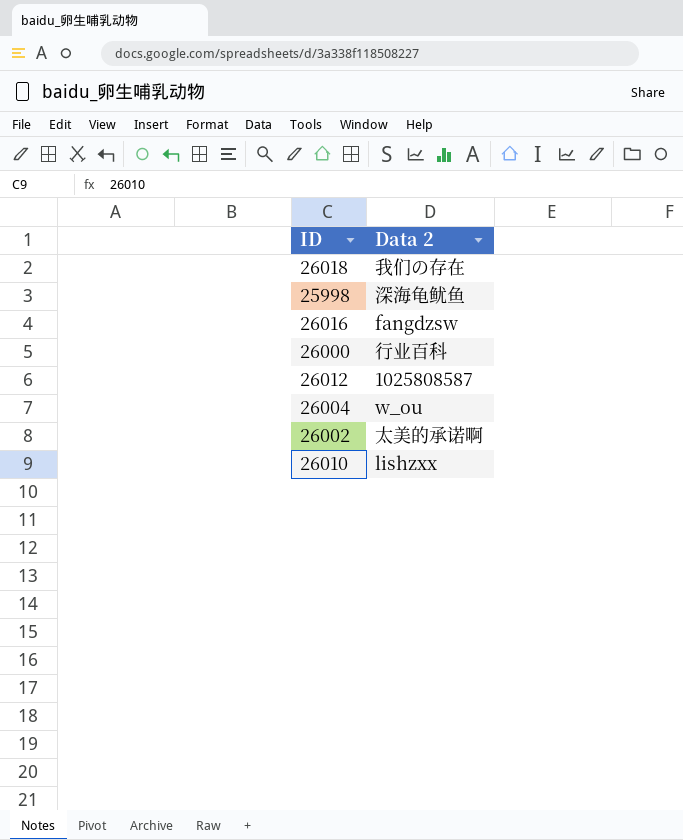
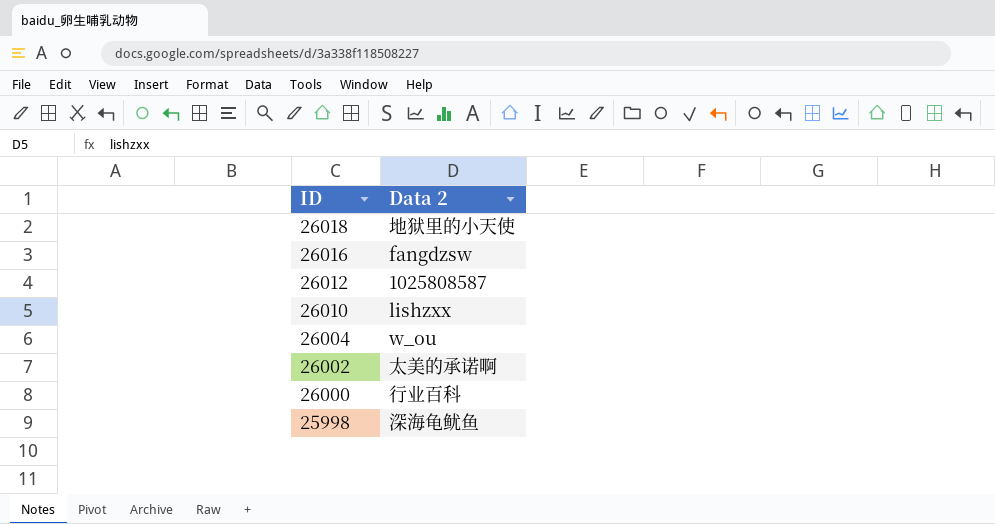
row order: none -> ID descending
26018 | Data 2: 我们の存在 -> 地狱里的小天使

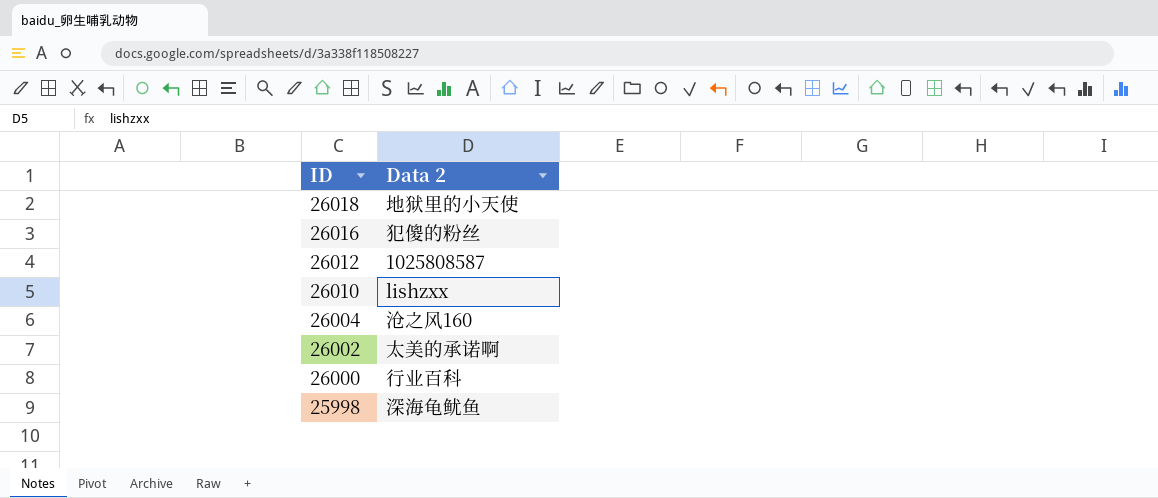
26016 | Data 2: fangdzsw -> 犯傻的粉丝
26004 | Data 2: w_ou -> 沧之风160

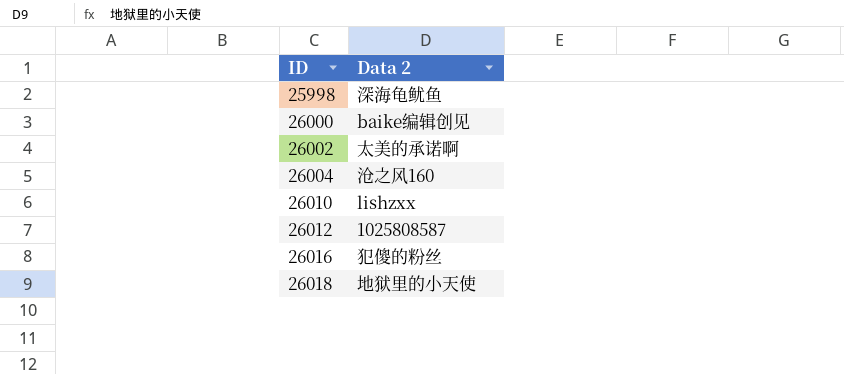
row order: ID descending -> ID ascending
26000 | Data 2: 行业百科 -> baike编辑创见

